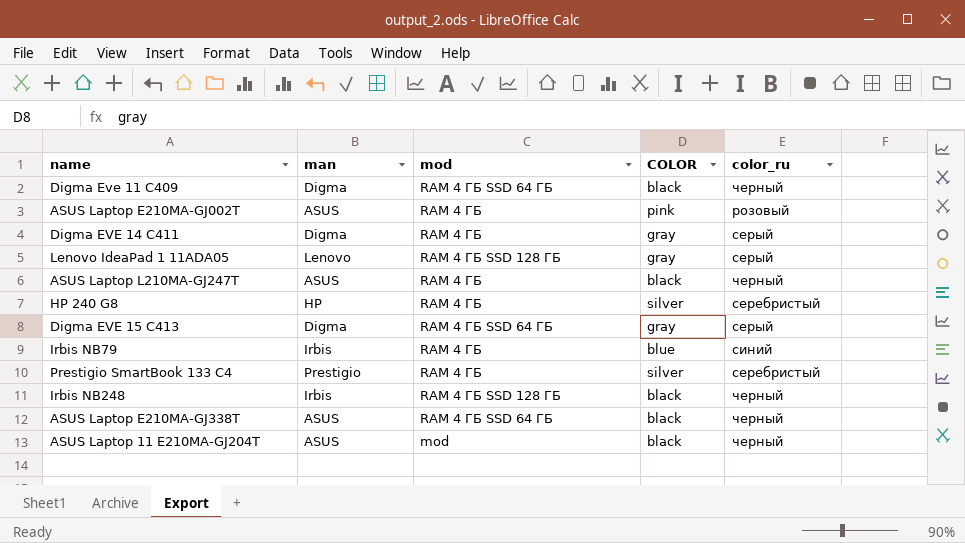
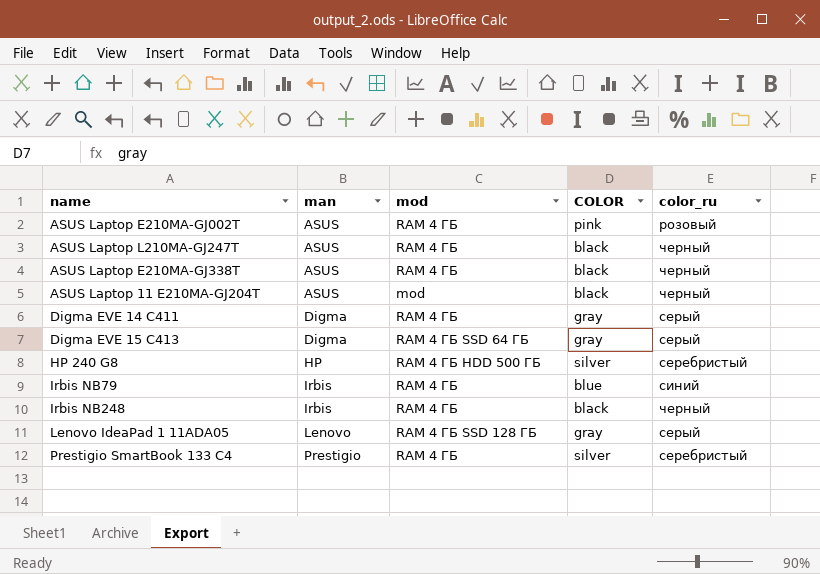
row order: none -> man ascending
row Digma Eve 11 C409: Digma | RAM 4 ГБ SSD 64 ГБ | black | черный -> none
ASUS Laptop E210MA-GJ338T | mod: RAM 4 ГБ SSD 64 ГБ -> RAM 4 ГБ
HP 240 G8 | mod: RAM 4 ГБ -> RAM 4 ГБ HDD 500 ГБ
Irbis NB248 | mod: RAM 4 ГБ SSD 128 ГБ -> RAM 4 ГБ

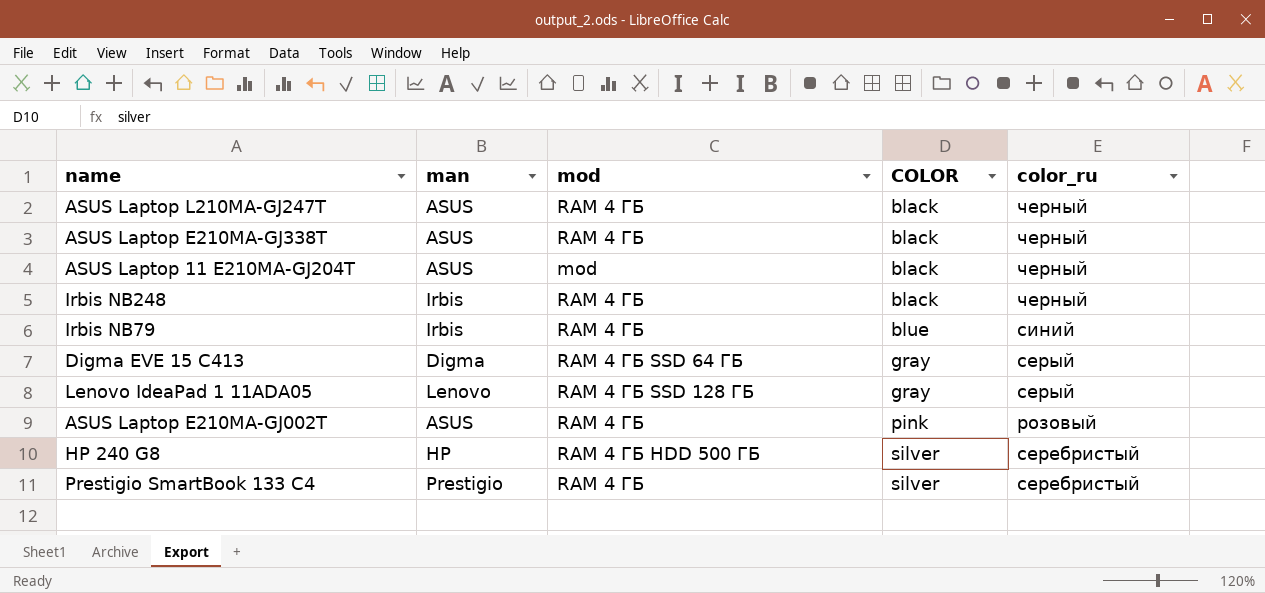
row order: man ascending -> COLOR ascending
row Digma EVE 14 C411: Digma | RAM 4 ГБ | gray | серый -> none

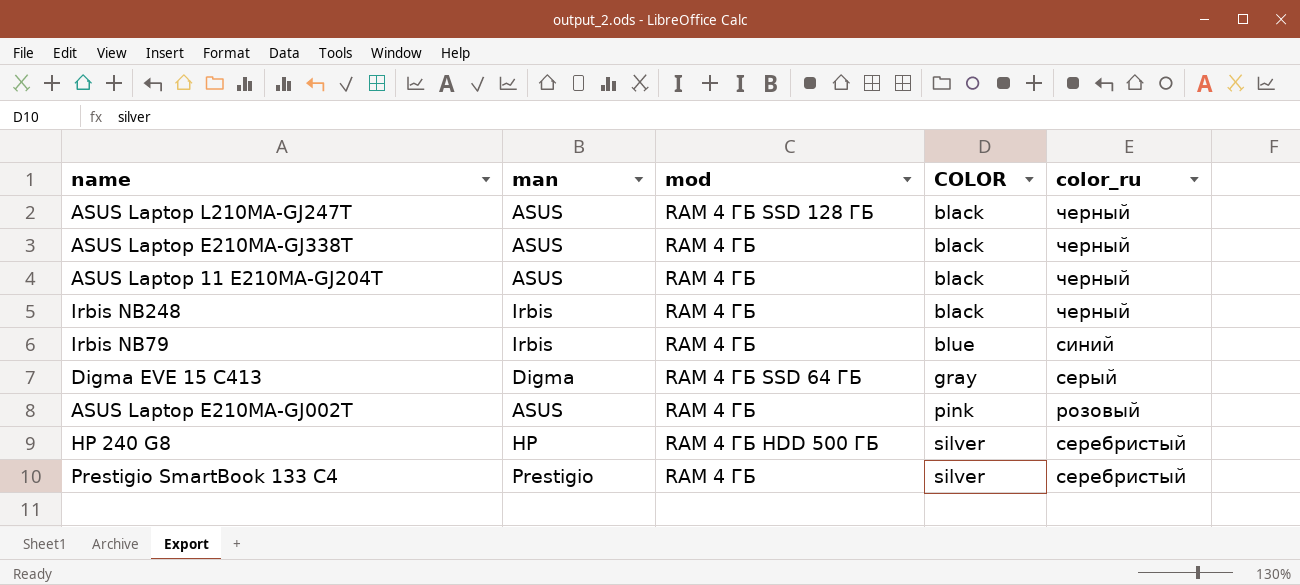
row Lenovo IdeaPad 1 11ADA05: Lenovo | RAM 4 ГБ SSD 128 ГБ | gray | серый -> none
ASUS Laptop L210MA-GJ247T | mod: RAM 4 ГБ -> RAM 4 ГБ SSD 128 ГБ
ASUS Laptop 11 E210MA-GJ204T | mod: mod -> RAM 4 ГБ

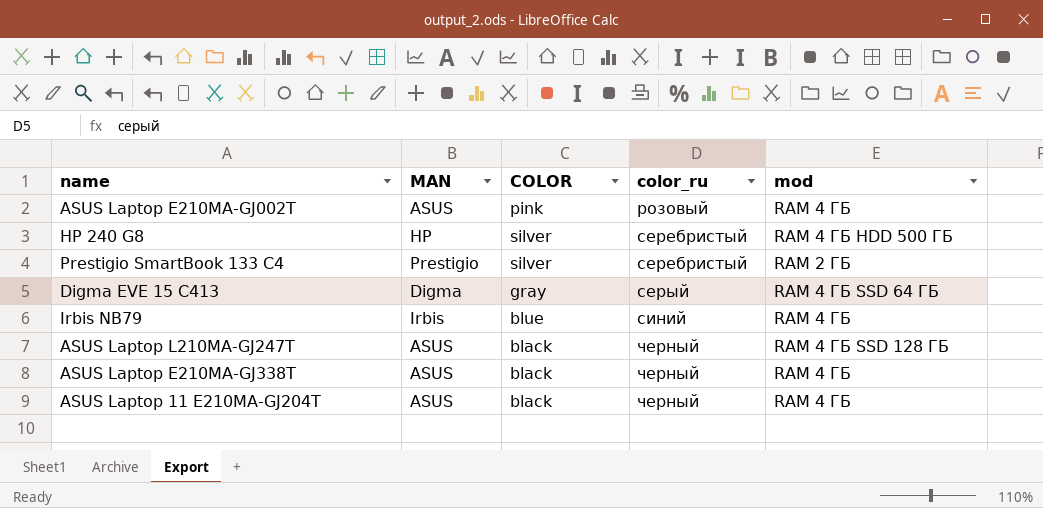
row order: COLOR ascending -> color_ru ascending
column name: man -> MAN
column mod | position: 3 -> 5
row Irbis NB248: Irbis | RAM 4 ГБ | black | черный -> none
Prestigio SmartBook 133 С4 | mod: RAM 4 ГБ -> RAM 2 ГБ

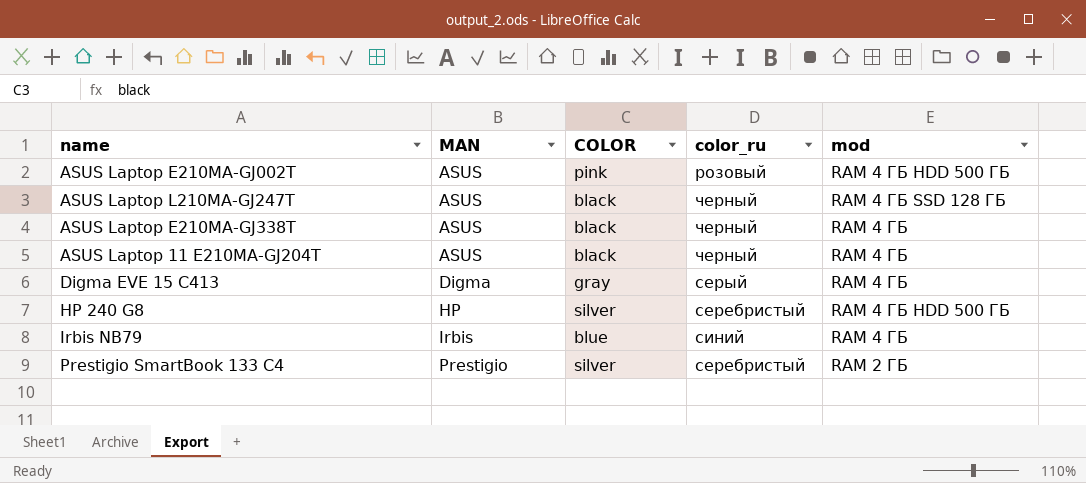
row order: color_ru ascending -> MAN ascending
ASUS Laptop E210MA-GJ002T | mod: RAM 4 ГБ -> RAM 4 ГБ HDD 500 ГБ
Digma EVE 15 C413 | mod: RAM 4 ГБ SSD 64 ГБ -> RAM 4 ГБ

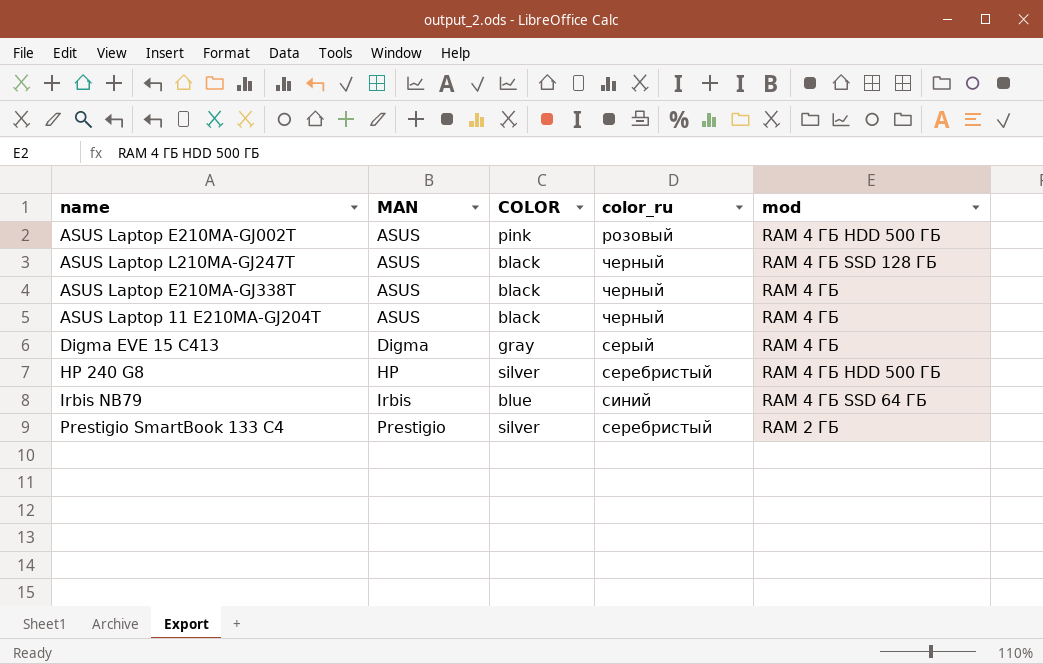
Irbis NB79 | mod: RAM 4 ГБ -> RAM 4 ГБ SSD 64 ГБ

